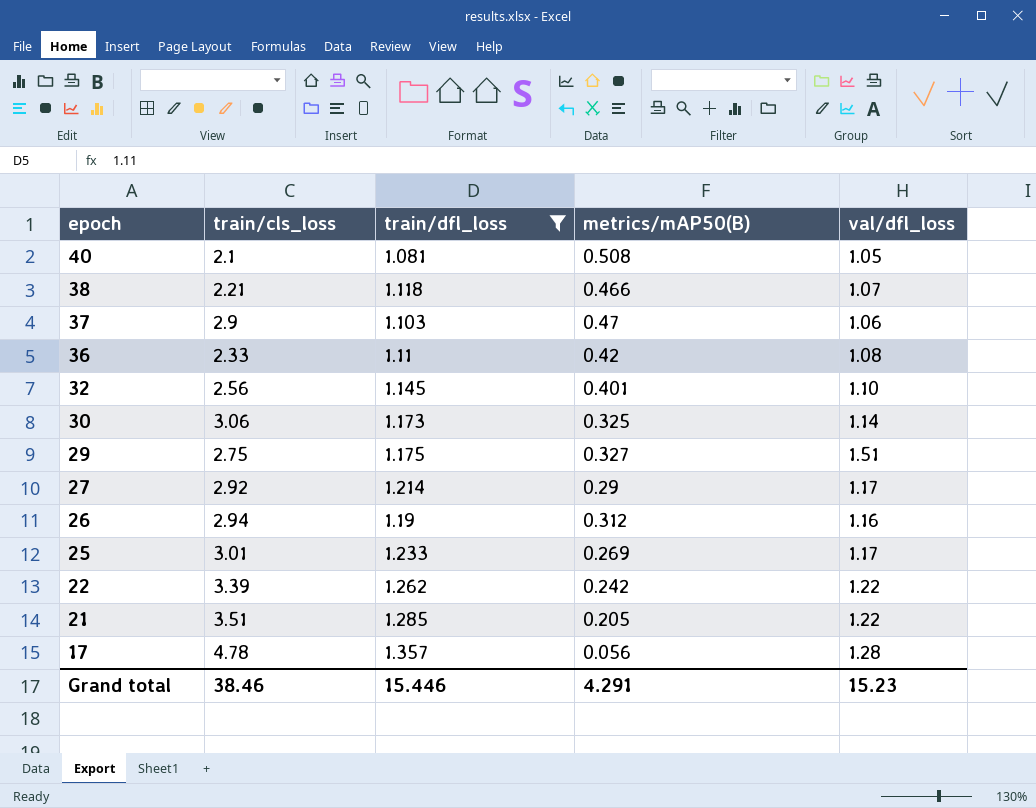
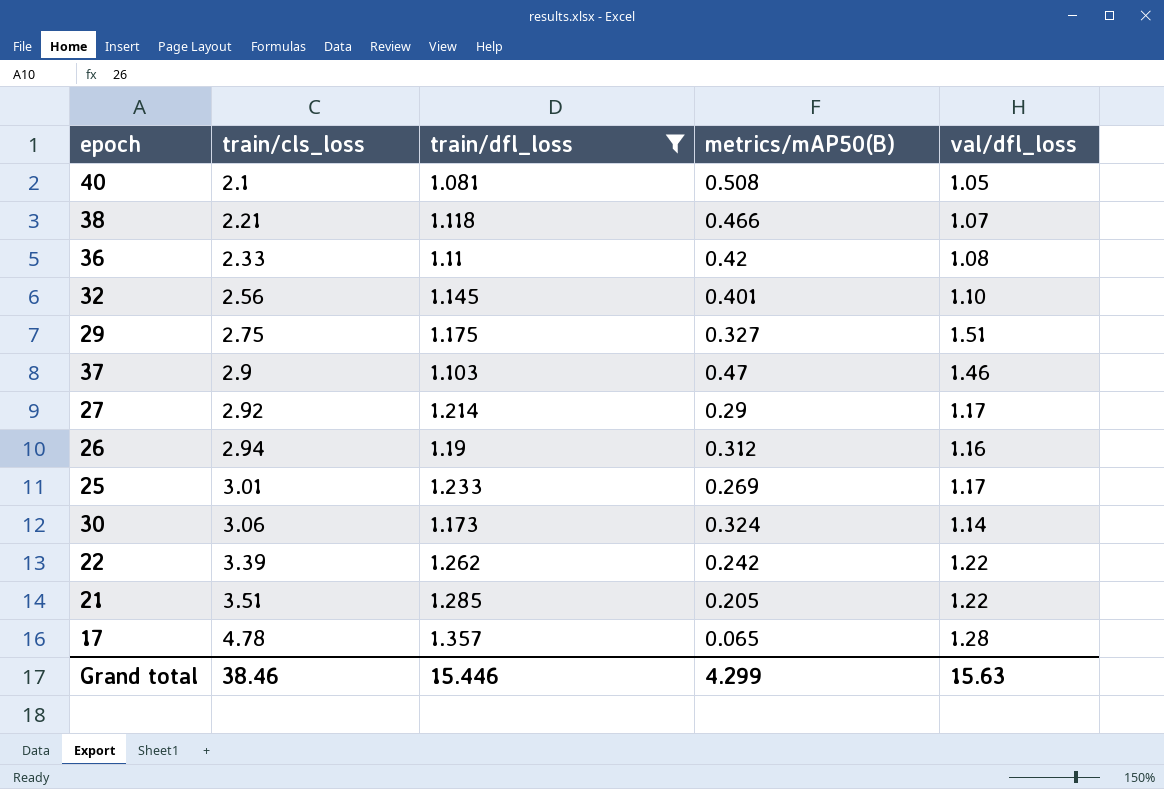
row order: epoch descending -> train/cls_loss ascending
37 | val/dfl_loss: 1.06 -> 1.46
30 | metrics/mAP50(B): 0.325 -> 0.324
17 | metrics/mAP50(B): 0.056 -> 0.065
Grand total | metrics/mAP50(B): 4.291 -> 4.299
Grand total | val/dfl_loss: 15.23 -> 15.63

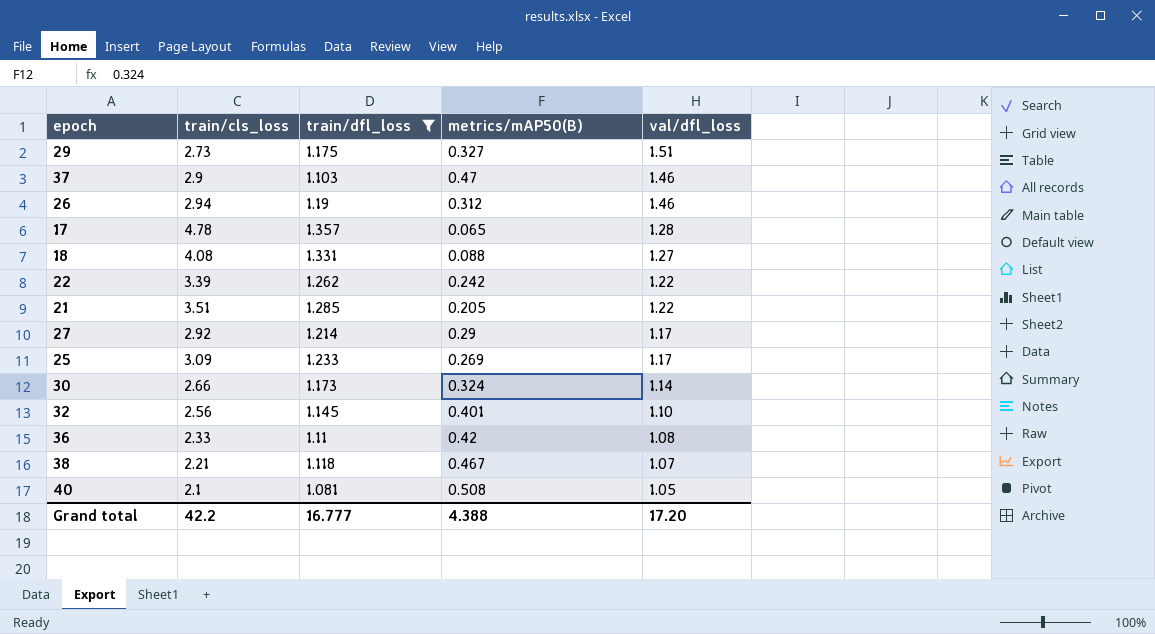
row order: train/cls_loss ascending -> val/dfl_loss descending
29 | train/cls_loss: 2.75 -> 2.73
26 | val/dfl_loss: 1.16 -> 1.46
row 18: none -> 4.08 | 1.331 | 0.088 | 1.27
25 | train/cls_loss: 3.01 -> 3.09
30 | train/cls_loss: 3.06 -> 2.66
38 | metrics/mAP50(B): 0.466 -> 0.467
Grand total | train/cls_loss: 38.46 -> 42.2
Grand total | train/dfl_loss: 15.446 -> 16.777
Grand total | metrics/mAP50(B): 4.299 -> 4.388
Grand total | val/dfl_loss: 15.63 -> 17.20

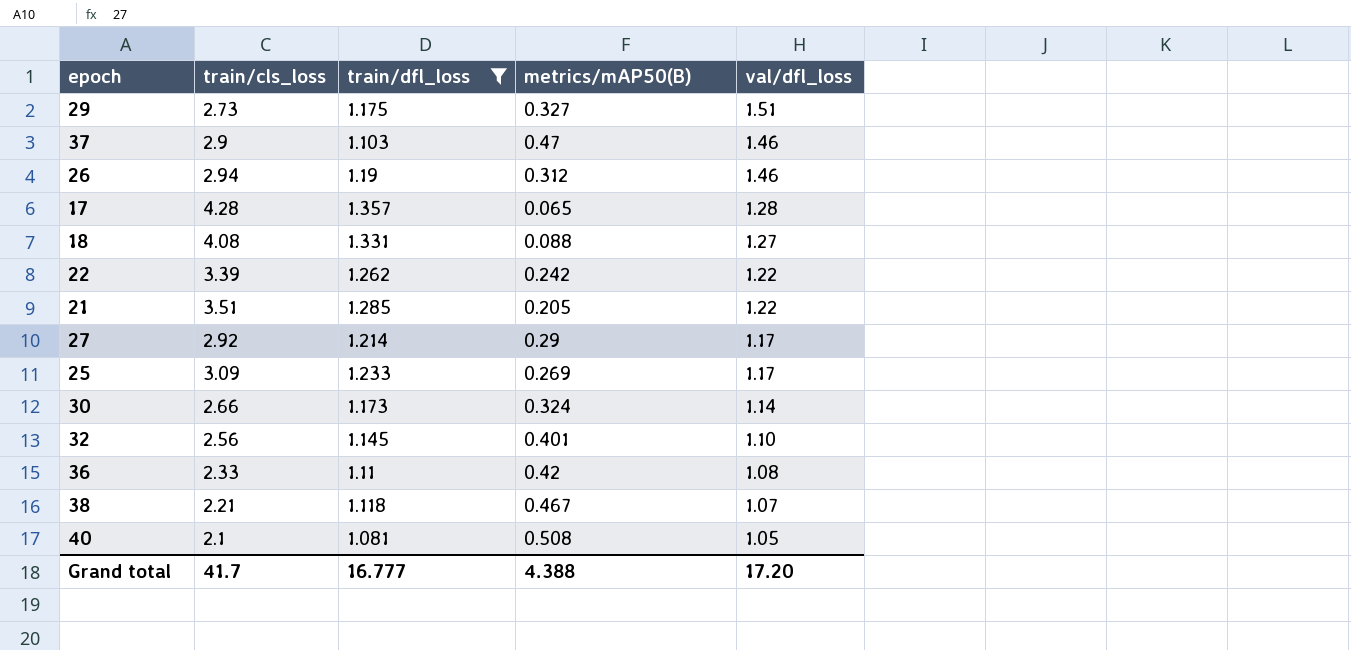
17 | train/cls_loss: 4.78 -> 4.28
Grand total | train/cls_loss: 42.2 -> 41.7

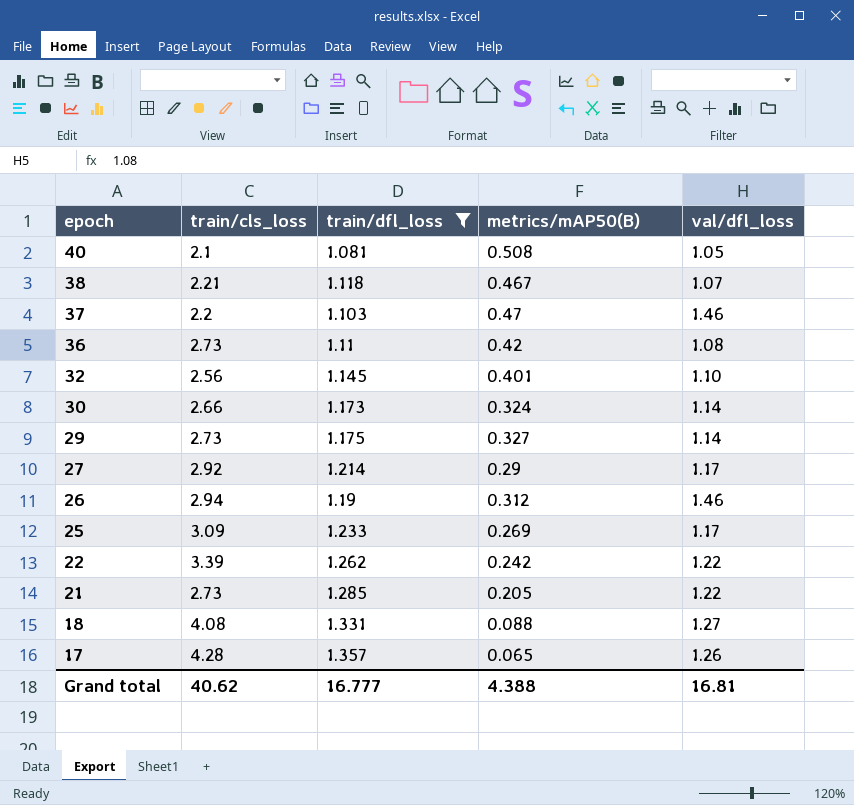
row order: val/dfl_loss descending -> epoch descending
37 | train/cls_loss: 2.9 -> 2.2
36 | train/cls_loss: 2.33 -> 2.73
29 | val/dfl_loss: 1.51 -> 1.14
21 | train/cls_loss: 3.51 -> 2.73
17 | val/dfl_loss: 1.28 -> 1.26
Grand total | train/cls_loss: 41.7 -> 40.62
Grand total | val/dfl_loss: 17.20 -> 16.81

